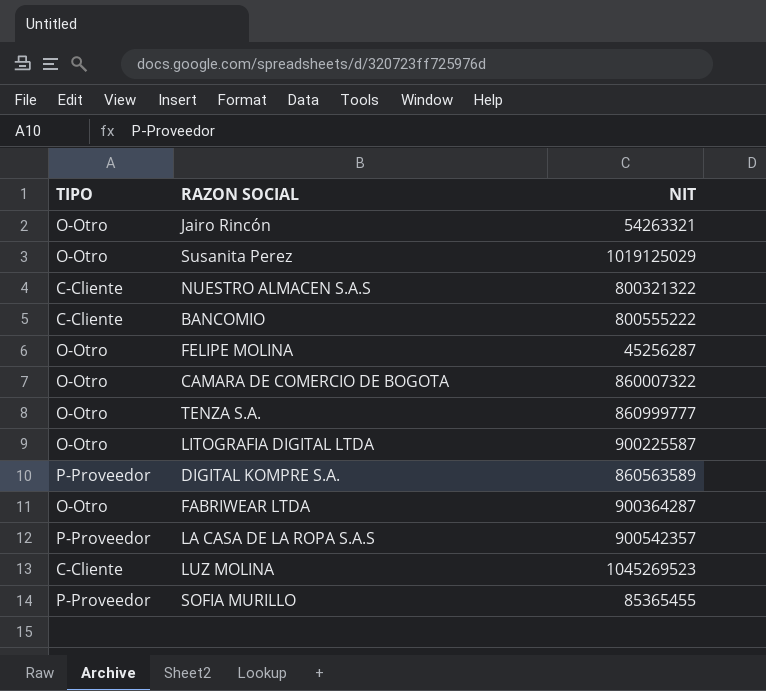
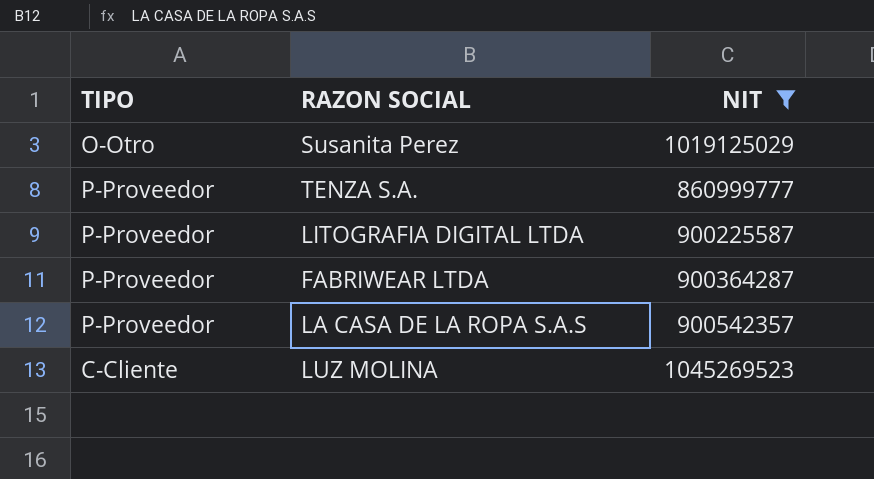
filter: none -> NIT >= 860999777
TENZA S.A. | TIPO: O-Otro -> P-Proveedor
LITOGRAFIA DIGITAL LTDA | TIPO: O-Otro -> P-Proveedor
FABRIWEAR LTDA | TIPO: O-Otro -> P-Proveedor

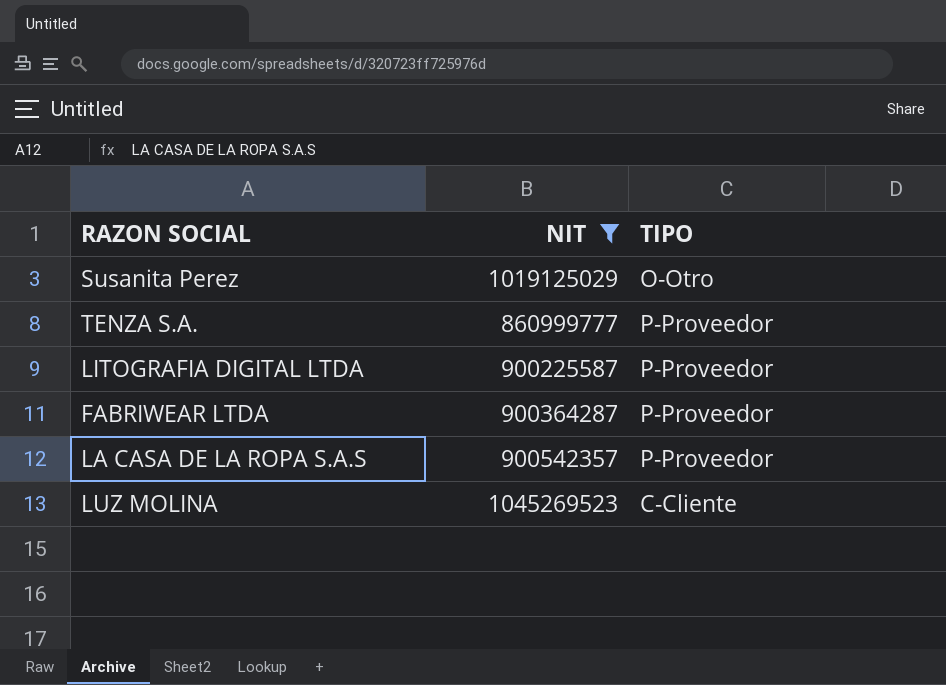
column TIPO | position: 1 -> 3

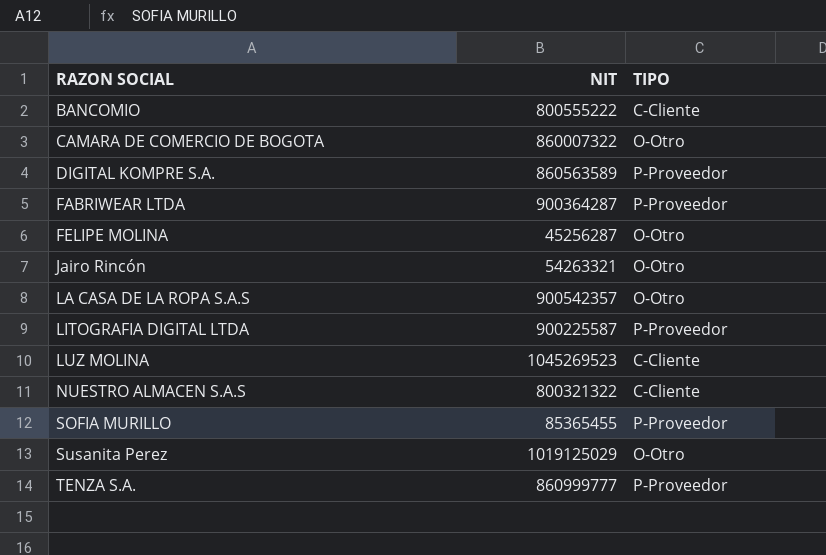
filter: NIT >= 860999777 -> none
row order: none -> RAZON SOCIAL ascending
LA CASA DE LA ROPA S.A.S | TIPO: P-Proveedor -> O-Otro

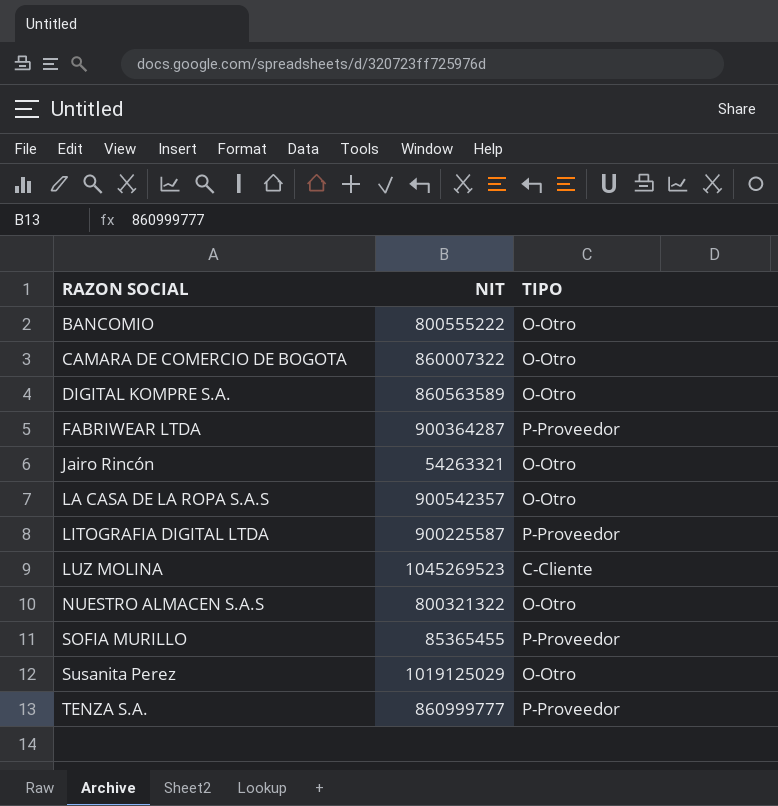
row FELIPE MOLINA: 45256287 | O-Otro -> none
BANCOMIO | TIPO: C-Cliente -> O-Otro
DIGITAL KOMPRE S.A. | TIPO: P-Proveedor -> O-Otro
NUESTRO ALMACEN S.A.S | TIPO: C-Cliente -> O-Otro

